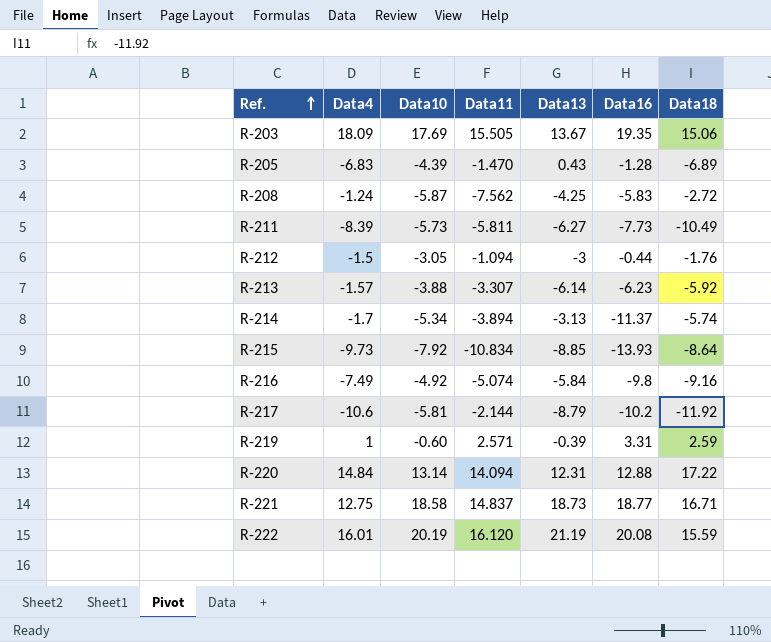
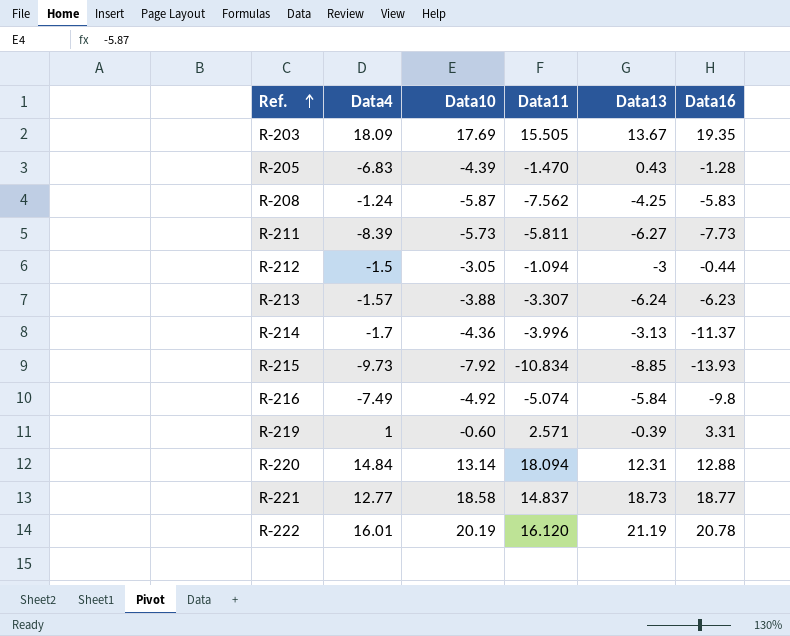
column Data18 | position: 7 -> none
row R-217: -10.6 | -5.81 | -2.144 | -8.79 | -10.2 | -11.92 -> none
R-213 | Data13: -6.14 -> -6.24
R-214 | Data10: -5.34 -> -4.36
R-214 | Data11: -3.894 -> -3.996
R-220 | Data11: 14.094 -> 18.094
R-221 | Data4: 12.75 -> 12.77
R-222 | Data16: 20.08 -> 20.78

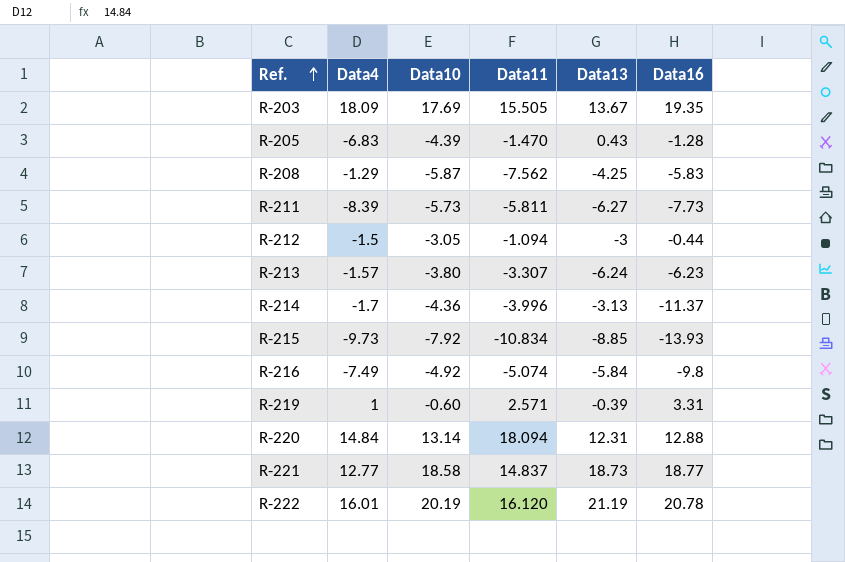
R-208 | Data4: -1.24 -> -1.29
R-213 | Data10: -3.88 -> -3.80

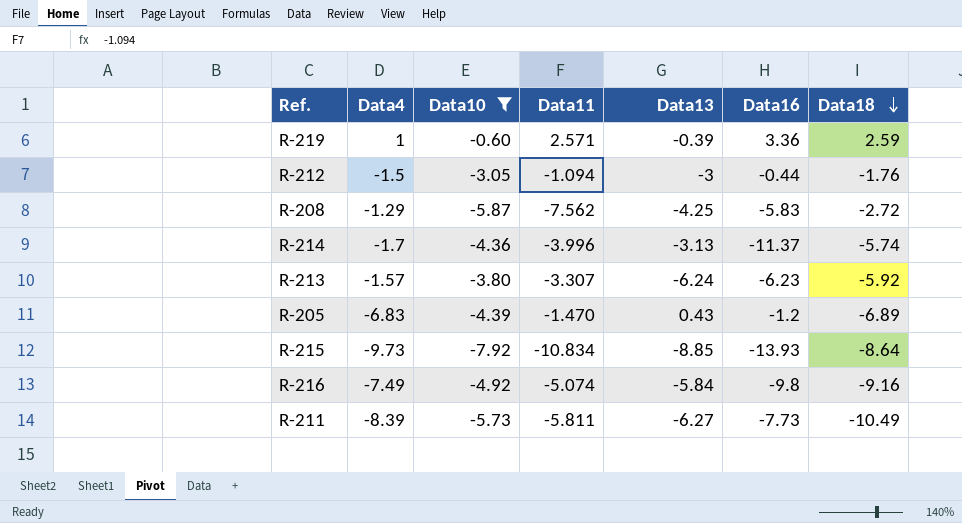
filter: none -> Data10 <= -0.60
row order: Ref. ascending -> Data18 descending
column Data18 | position: none -> 7
R-219 | Data16: 3.31 -> 3.36
R-205 | Data16: -1.28 -> -1.2

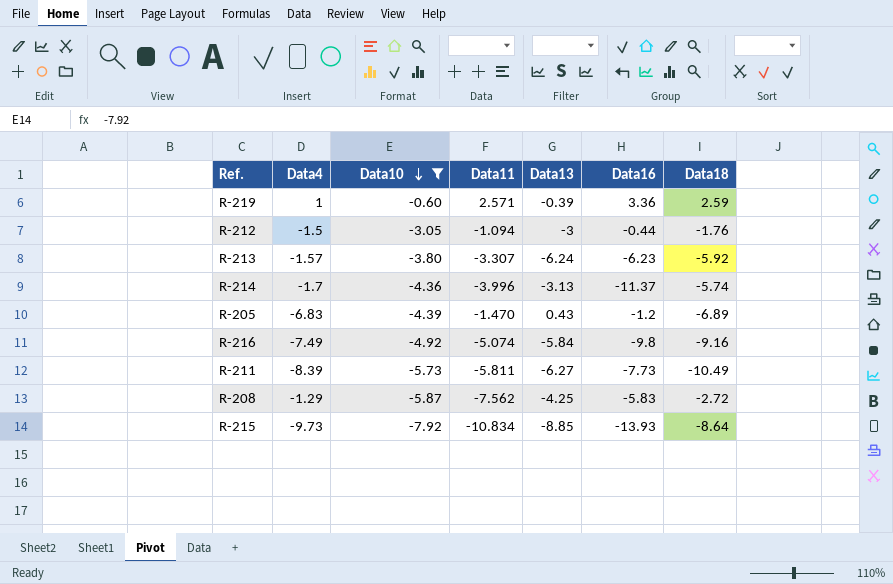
row order: Data18 descending -> Data10 descending

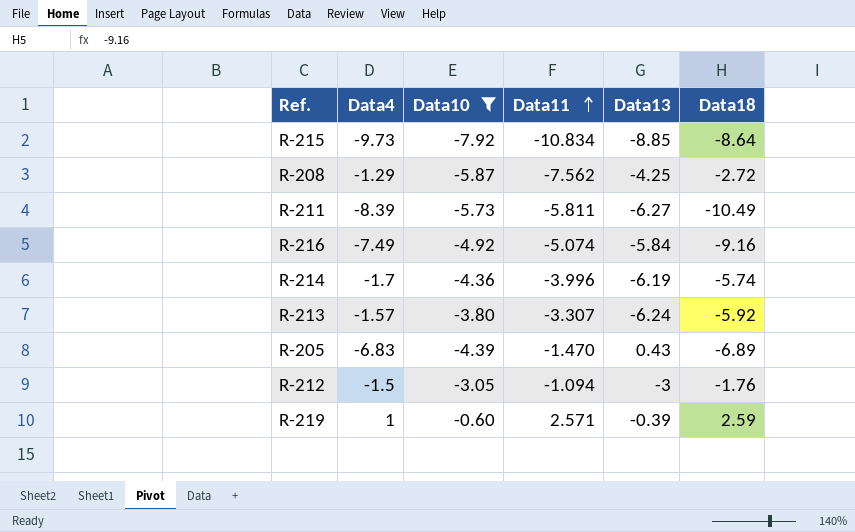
row order: Data10 descending -> Data11 ascending
column Data16 | position: 6 -> none
R-214 | Data13: -3.13 -> -6.19

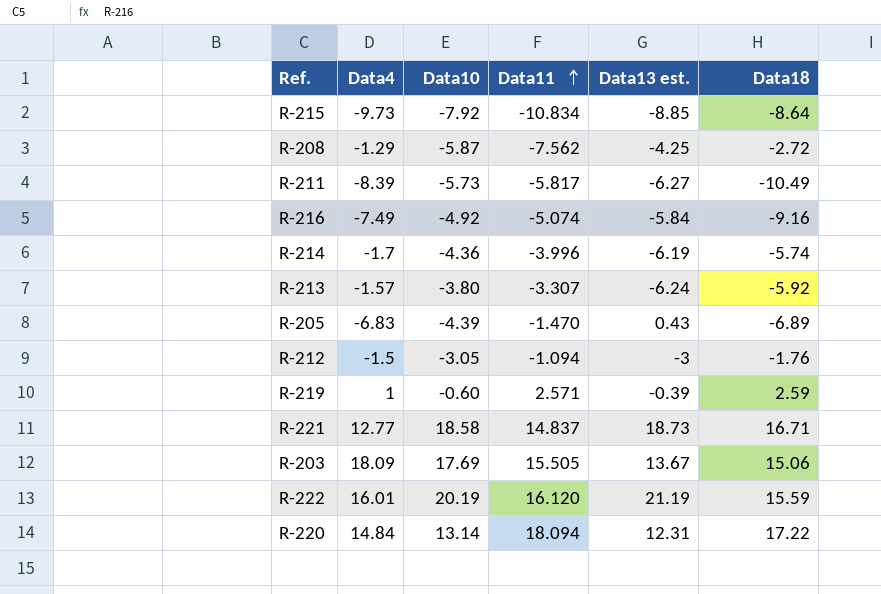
filter: Data10 <= -0.60 -> none
column name: Data13 -> Data13 est.
R-211 | Data11: -5.811 -> -5.817

